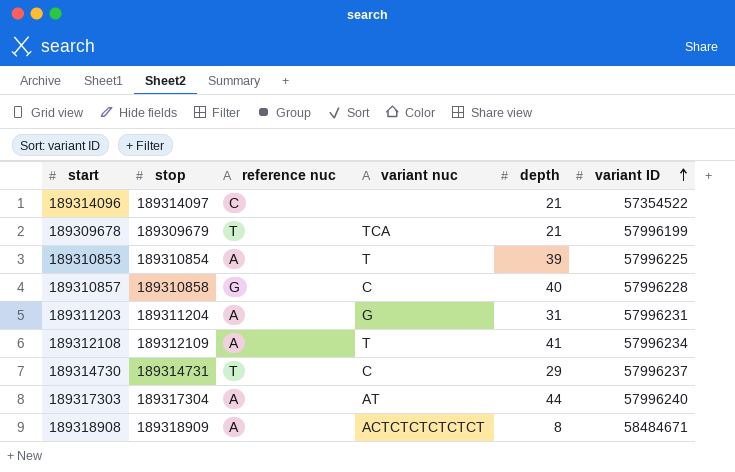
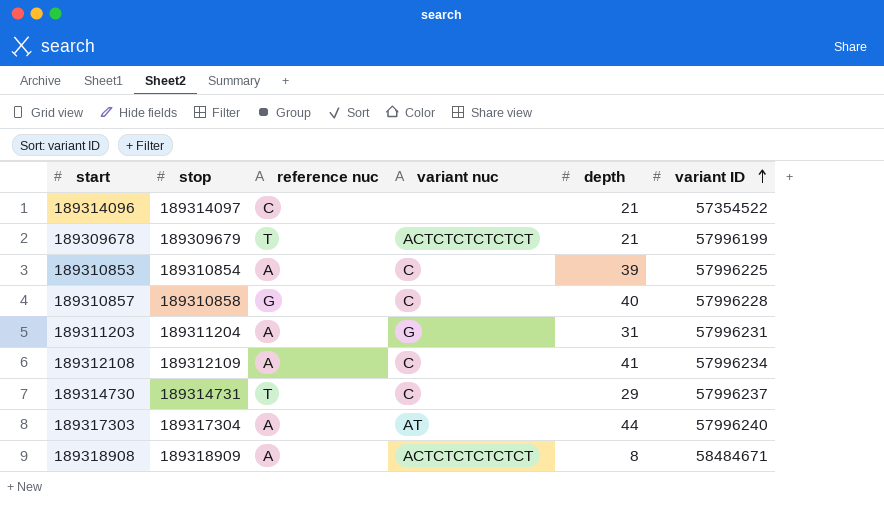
189309678 | variant nuc: TCA -> ACTCTCTCTCTCT
189310853 | variant nuc: T -> C
189312108 | variant nuc: T -> C

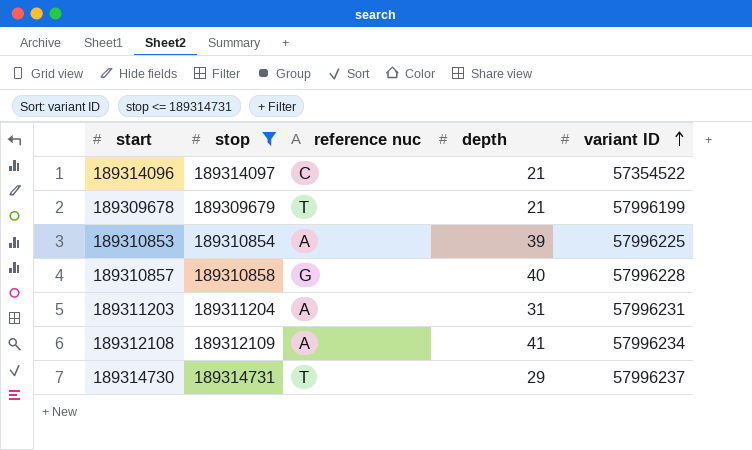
filter: none -> stop <= 189314731
column variant nuc | position: 4 -> none

